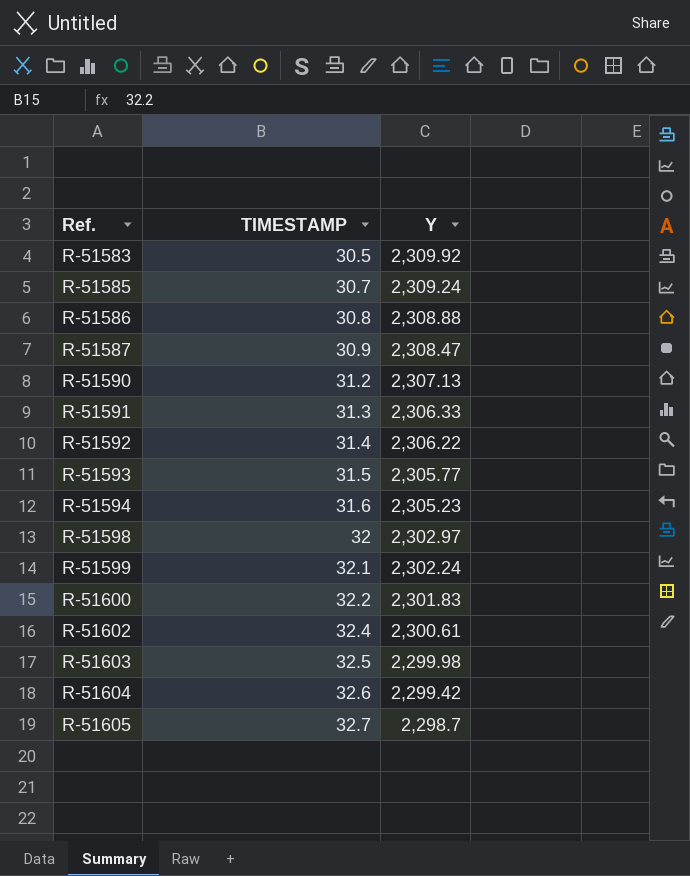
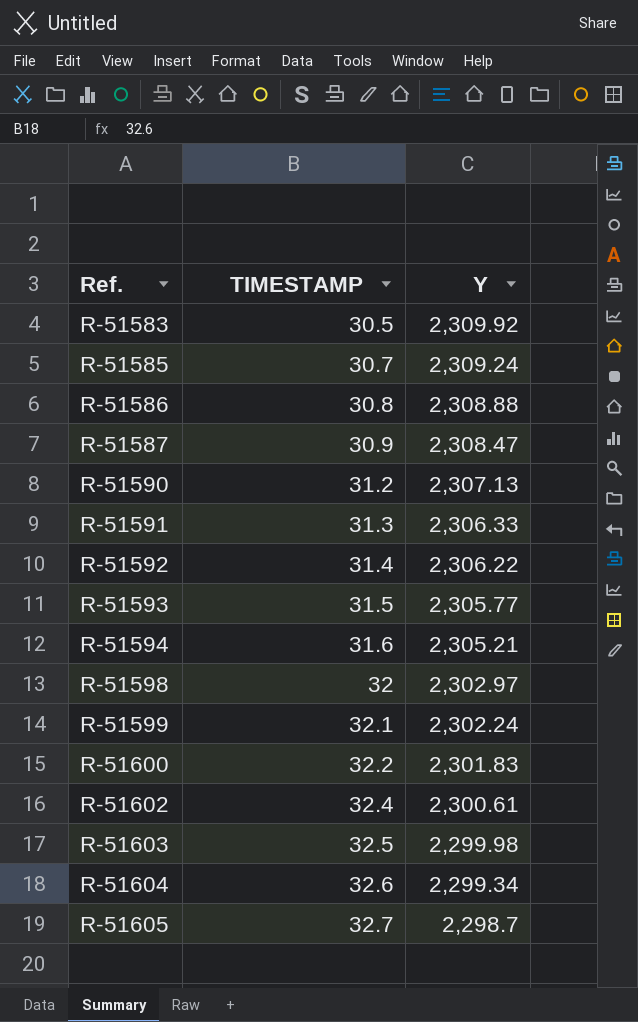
R-51594 | Y: 2,305.23 -> 2,305.21
R-51604 | Y: 2,299.42 -> 2,299.34

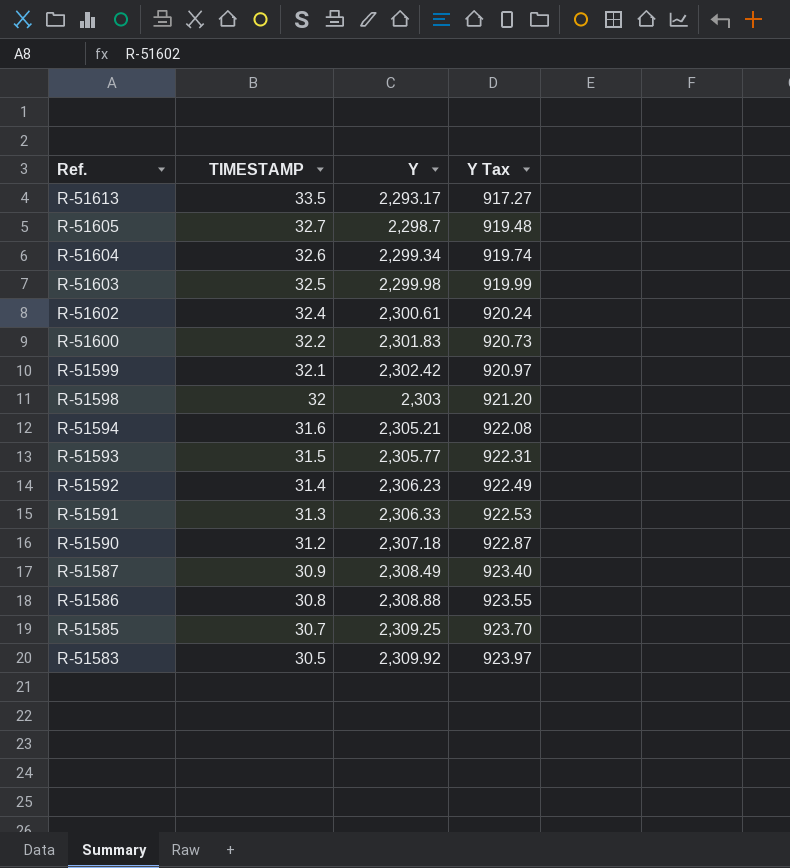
row order: Ref. ascending -> Ref. descending
column Y Tax | formula: none -> [Y] * 0.4
row R-51613: none -> 33.5 | 2,293.17 | 917.27
R-51599 | Y: 2,302.24 -> 2,302.42
R-51598 | Y: 2,302.97 -> 2,303
R-51592 | Y: 2,306.22 -> 2,306.23
R-51590 | Y: 2,307.13 -> 2,307.18
R-51587 | Y: 2,308.47 -> 2,308.49
R-51585 | Y: 2,309.24 -> 2,309.25

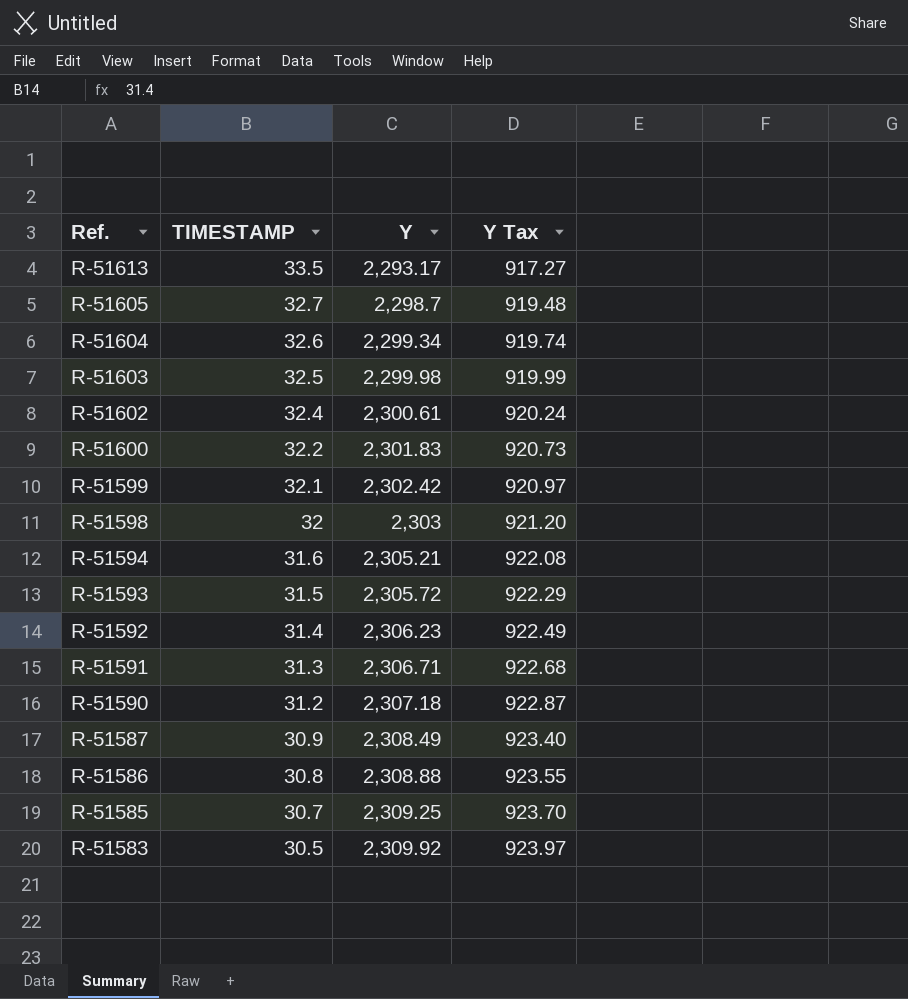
R-51593 | Y: 2,305.77 -> 2,305.72
R-51593 | Y Tax: 922.31 -> 922.29
R-51591 | Y: 2,306.33 -> 2,306.71
R-51591 | Y Tax: 922.53 -> 922.68

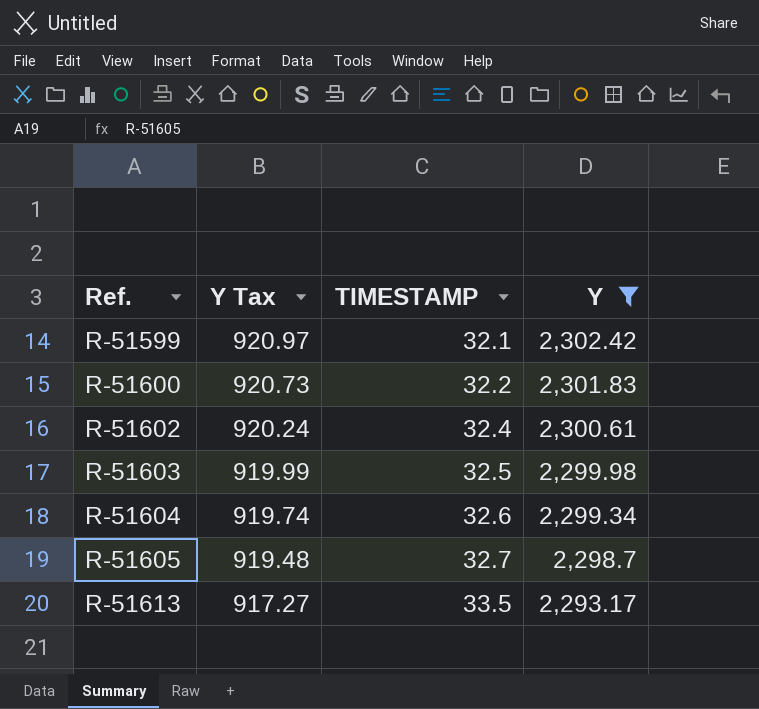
filter: none -> Y <= 2,302.42
row order: Ref. descending -> Ref. ascending
column Y Tax | position: 4 -> 2

